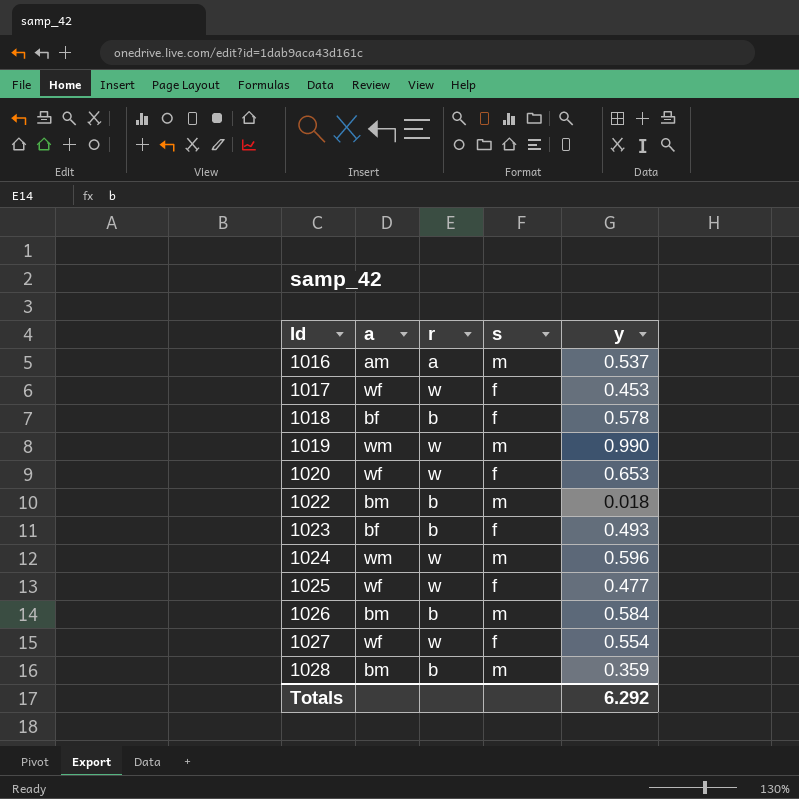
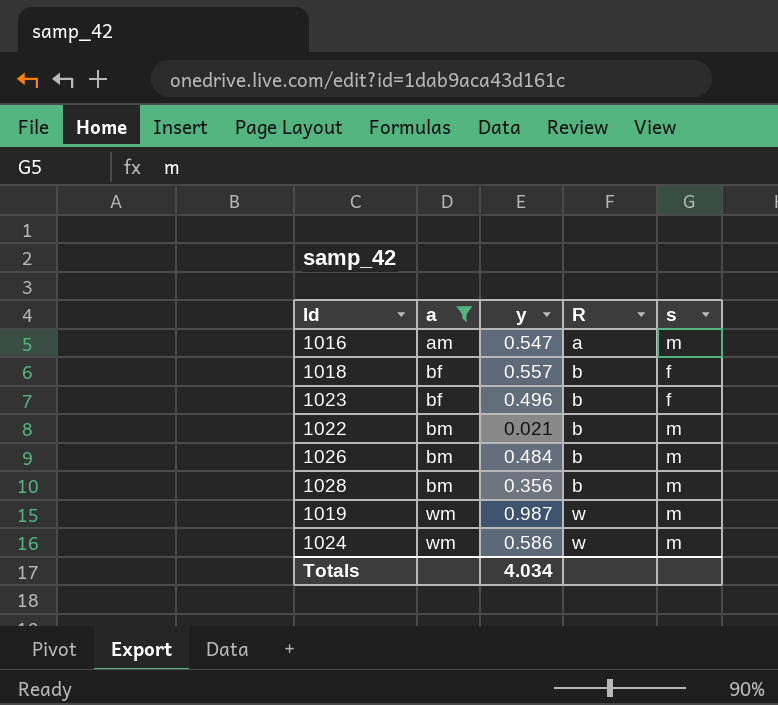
filter: none -> a != wf
row order: Id ascending -> a ascending
column y | position: 5 -> 3
column name: r -> R
1016 | y: 0.537 -> 0.547
1018 | y: 0.578 -> 0.557
1023 | y: 0.493 -> 0.496
1022 | y: 0.018 -> 0.021
1026 | y: 0.584 -> 0.484
1028 | y: 0.359 -> 0.356
1019 | y: 0.990 -> 0.987
1024 | y: 0.596 -> 0.586
Totals | y: 6.292 -> 4.034

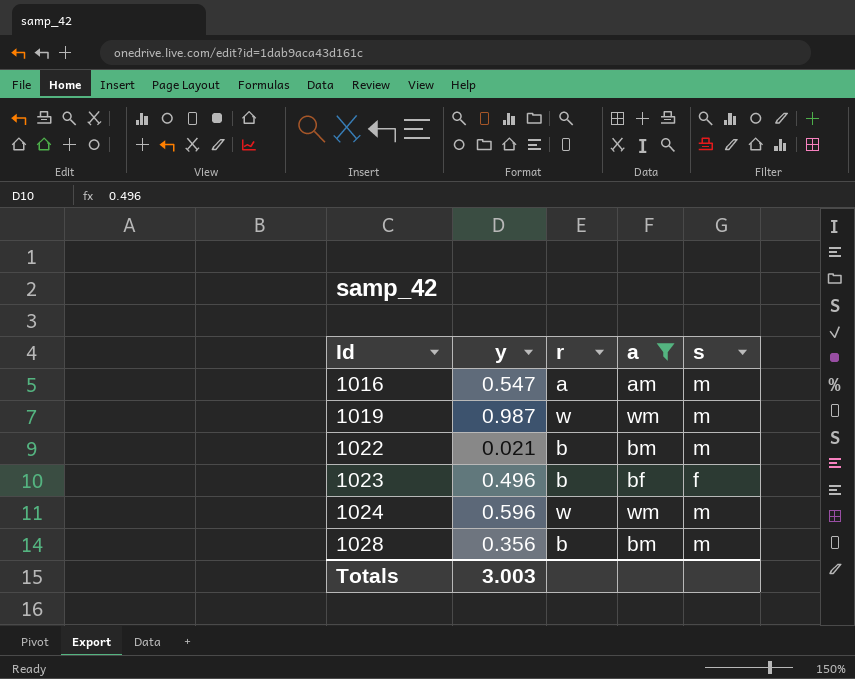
row order: a ascending -> Id ascending
column name: R -> r
column a | position: 2 -> 4
row 1018: bf | 0.557 | b | f -> none
row 1026: bm | 0.484 | b | m -> none
1024 | y: 0.586 -> 0.596
Totals | y: 4.034 -> 3.003

